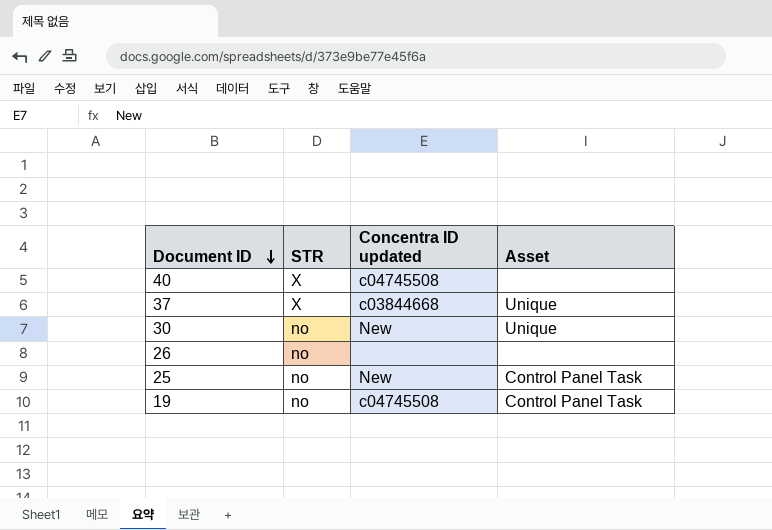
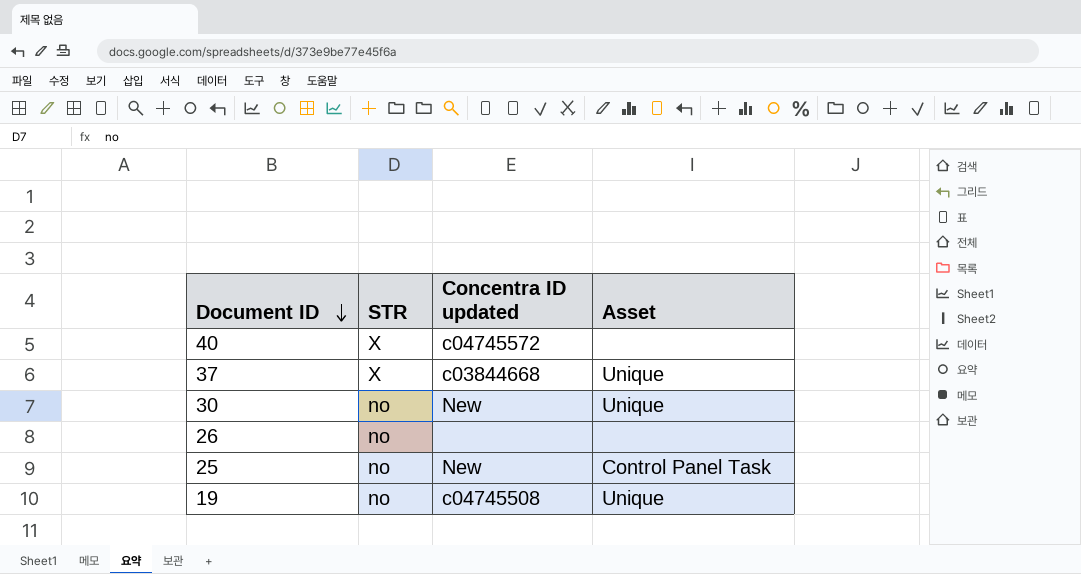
40 | Concentra ID updated: c04745508 -> c04745572
19 | Asset: Control Panel Task -> Unique

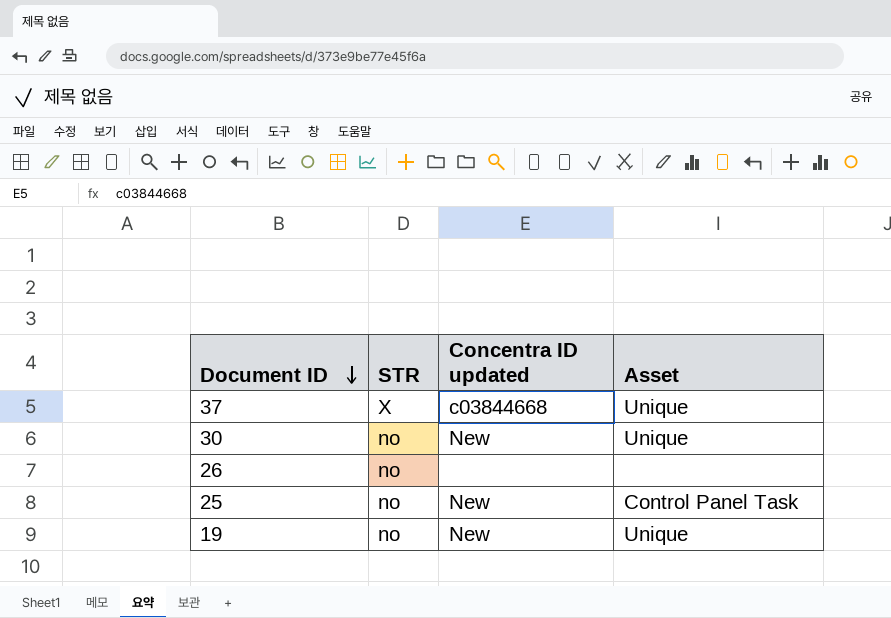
row 40: X | c04745572 | none -> none
19 | Concentra ID updated: c04745508 -> New

